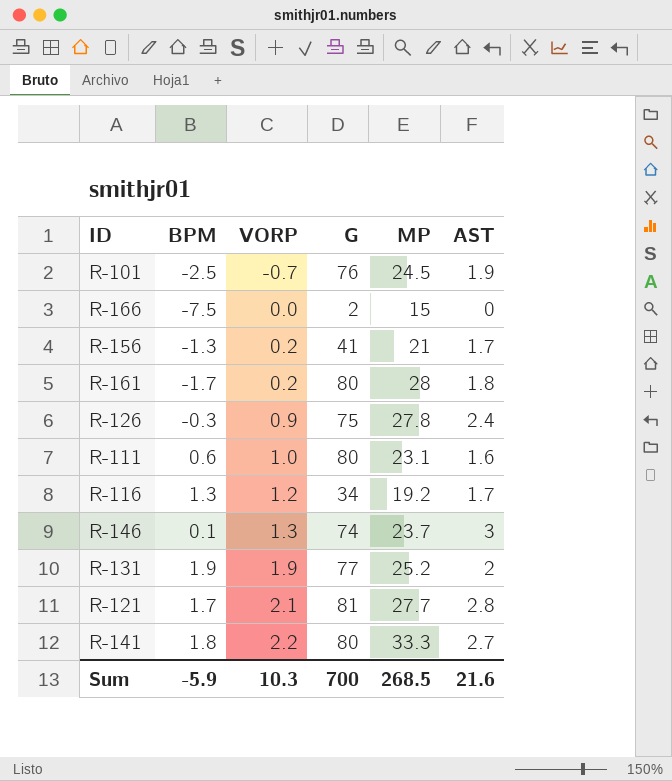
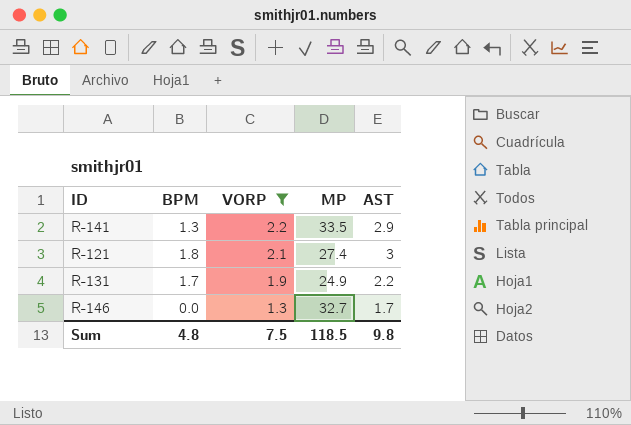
filter: none -> VORP >= 1.3
row order: VORP ascending -> VORP descending
column G | position: 4 -> none
R-141 | BPM: 1.8 -> 1.3
R-141 | MP: 33.3 -> 33.5
R-141 | AST: 2.7 -> 2.9
R-121 | BPM: 1.7 -> 1.8
R-121 | MP: 27.7 -> 27.4
R-121 | AST: 2.8 -> 3
R-131 | BPM: 1.9 -> 1.7
R-131 | MP: 25.2 -> 24.9
R-131 | AST: 2 -> 2.2
R-146 | BPM: 0.1 -> 0.0
R-146 | MP: 23.7 -> 32.7
R-146 | AST: 3 -> 1.7
Sum | BPM: -5.9 -> 4.8
Sum | VORP: 10.3 -> 7.5
Sum | MP: 268.5 -> 118.5
Sum | AST: 21.6 -> 9.8

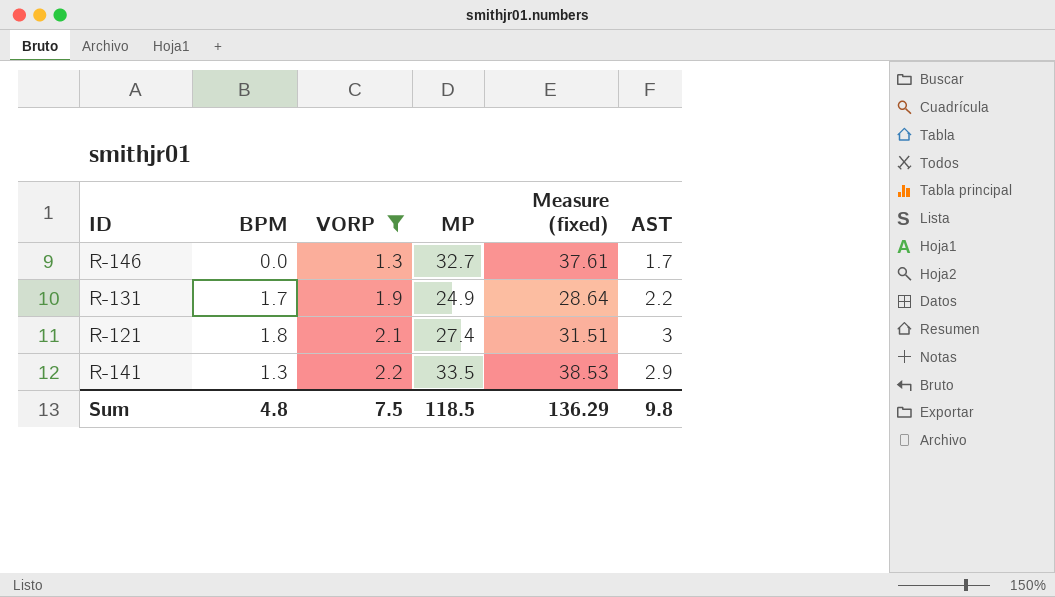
row order: VORP descending -> VORP ascending
column Measure (fixed) | formula: none -> [MP] * 1.15

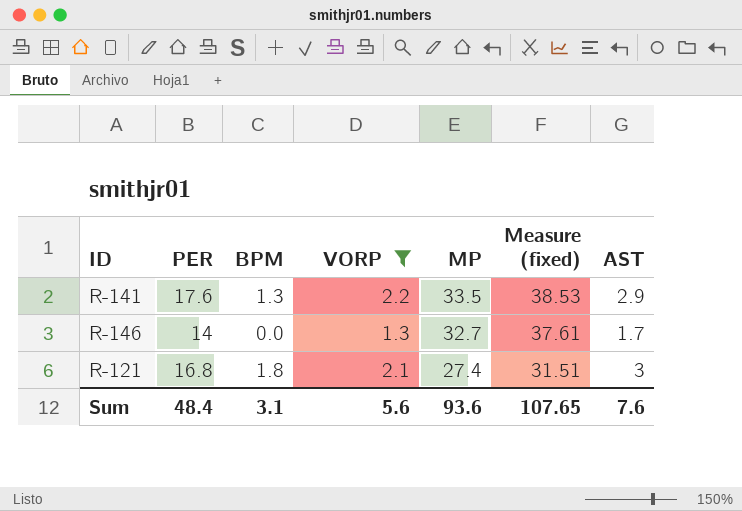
row order: VORP ascending -> MP descending
column PER | position: none -> 2
row R-131: 1.7 | 1.9 | 24.9 | 28.64 | 2.2 -> none
Sum | BPM: 4.8 -> 3.1
Sum | VORP: 7.5 -> 5.6
Sum | MP: 118.5 -> 93.6
Sum | Measure (fixed): 136.29 -> 107.65
Sum | AST: 9.8 -> 7.6

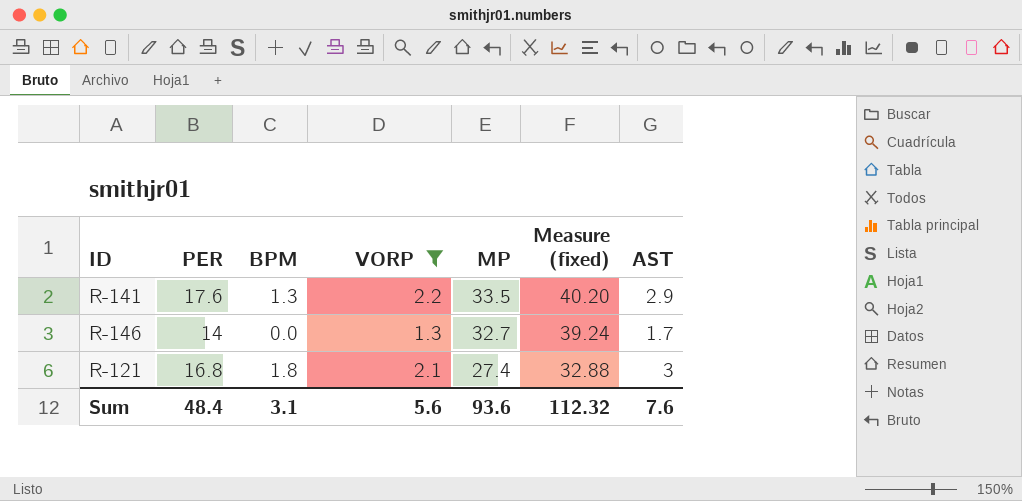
column Measure (fixed) | formula: [MP] * 1.15 -> [MP] * 1.2
Sum | Measure (fixed): 107.65 -> 112.32

